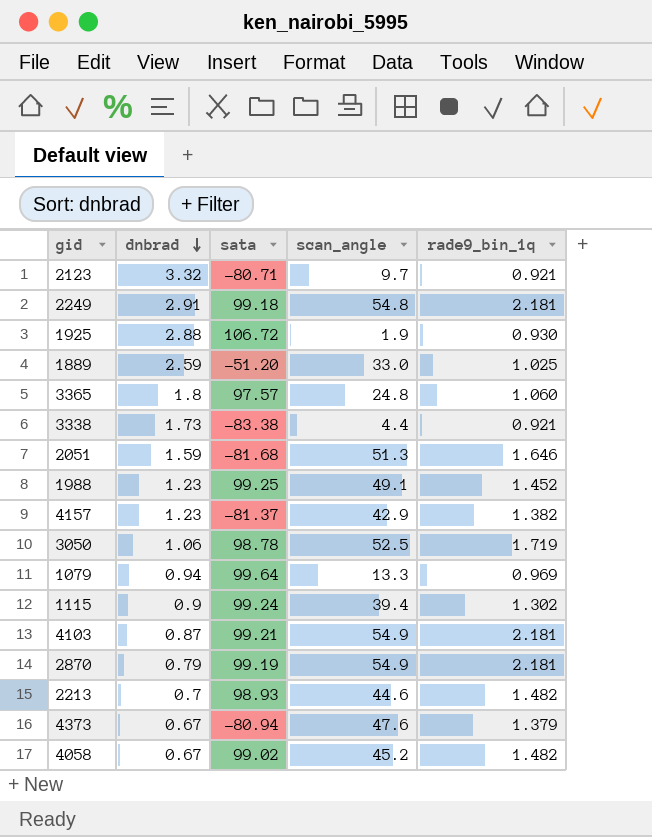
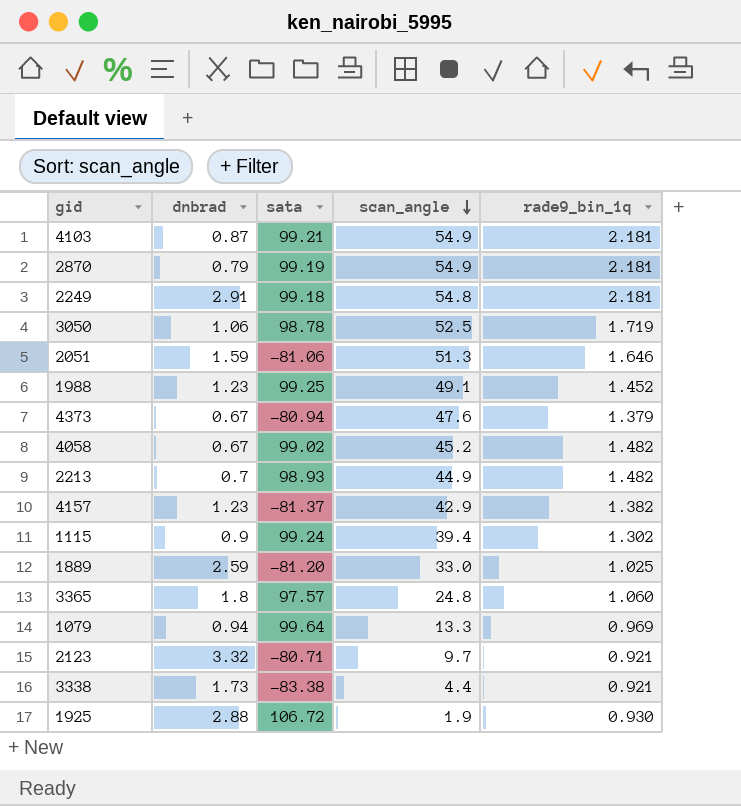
row order: dnbrad descending -> scan_angle descending
2051 | sata: -81.68 -> -81.06
2213 | scan_angle: 44.6 -> 44.9
1889 | sata: -51.20 -> -81.20

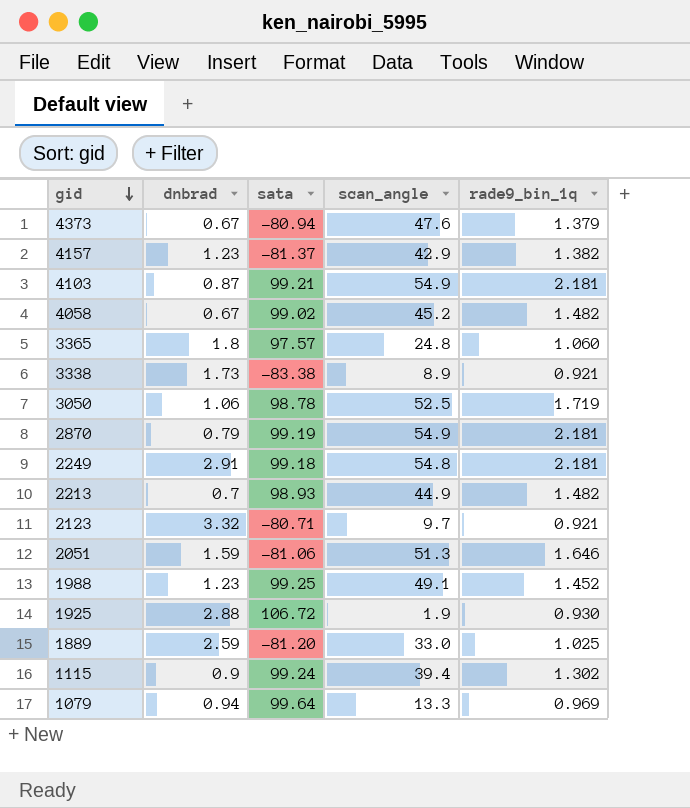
row order: scan_angle descending -> gid descending
3338 | scan_angle: 4.4 -> 8.9

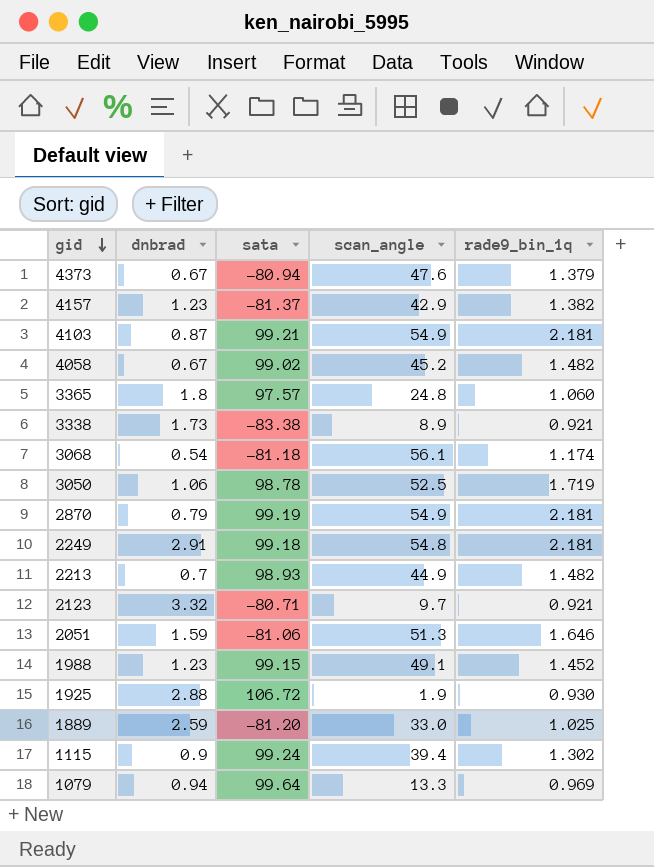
row 3068: none -> 0.54 | -81.18 | 56.1 | 1.174
1988 | sata: 99.25 -> 99.15

